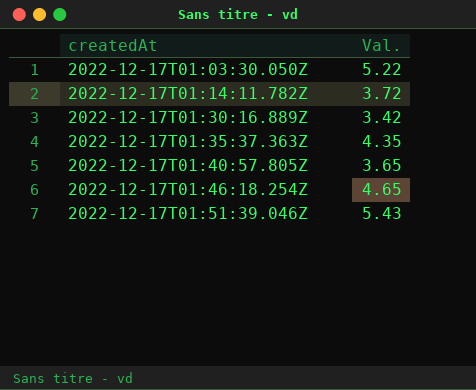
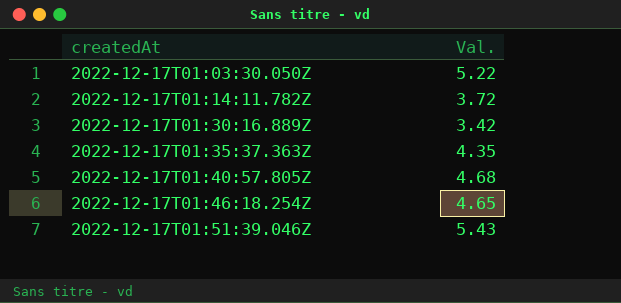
2022-12-17T01:40:57.805Z | Val.: 3.65 -> 4.68

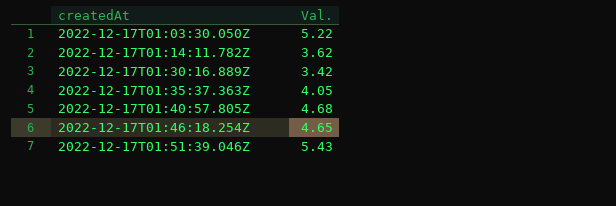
2022-12-17T01:14:11.782Z | Val.: 3.72 -> 3.62
2022-12-17T01:35:37.363Z | Val.: 4.35 -> 4.05

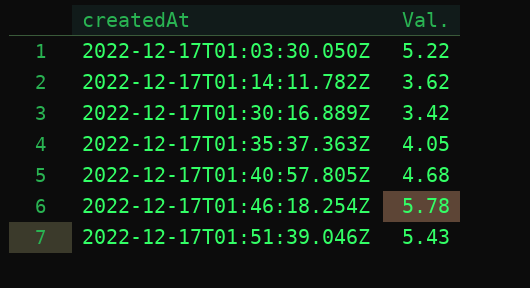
2022-12-17T01:46:18.254Z | Val.: 4.65 -> 5.78

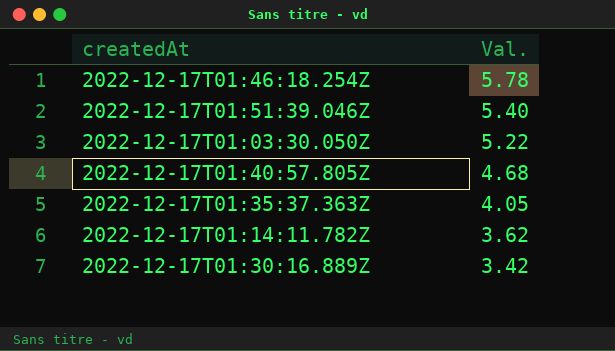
row order: createdAt ascending -> Val. descending
2022-12-17T01:51:39.046Z | Val.: 5.43 -> 5.40

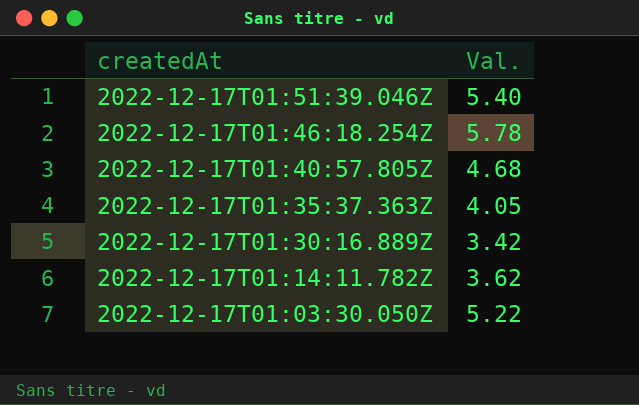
row order: Val. descending -> createdAt descending

